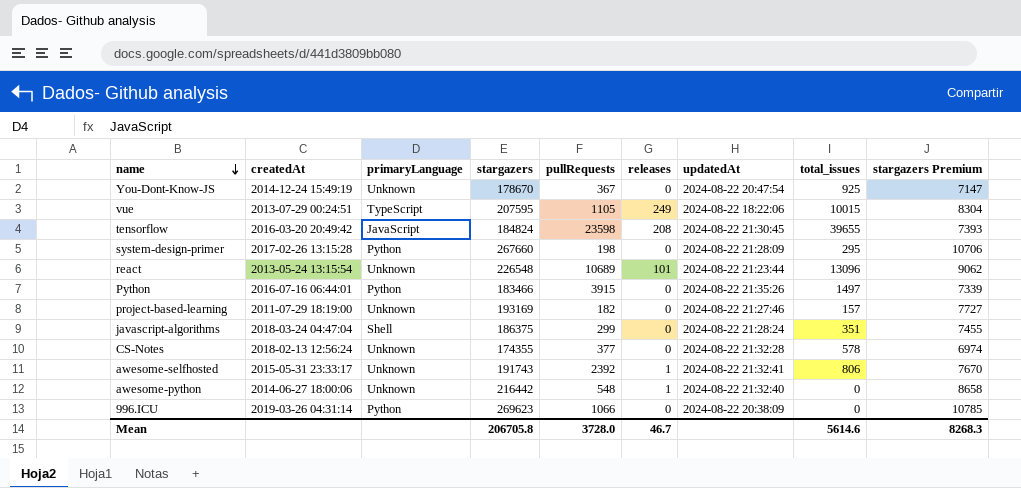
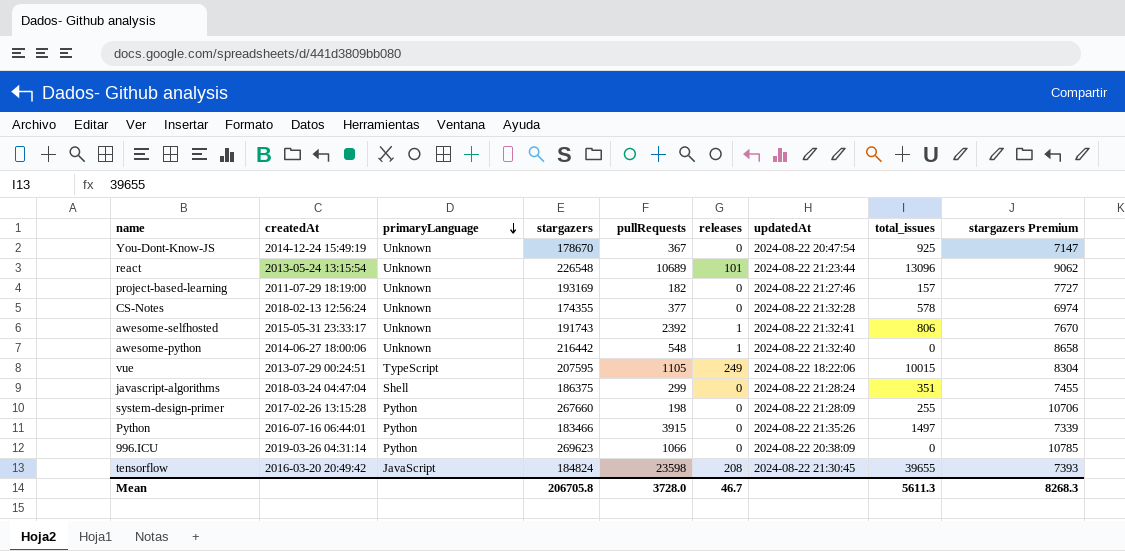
row order: name descending -> primaryLanguage descending
system-design-primer | total_issues: 295 -> 255
Mean | total_issues: 5614.6 -> 5611.3

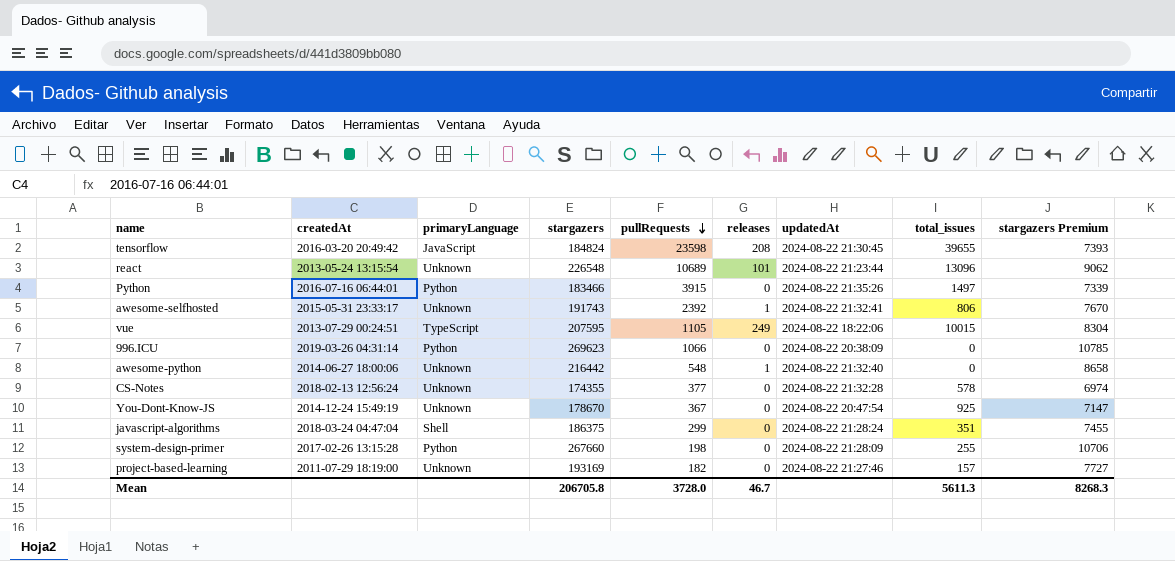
row order: primaryLanguage descending -> pullRequests descending

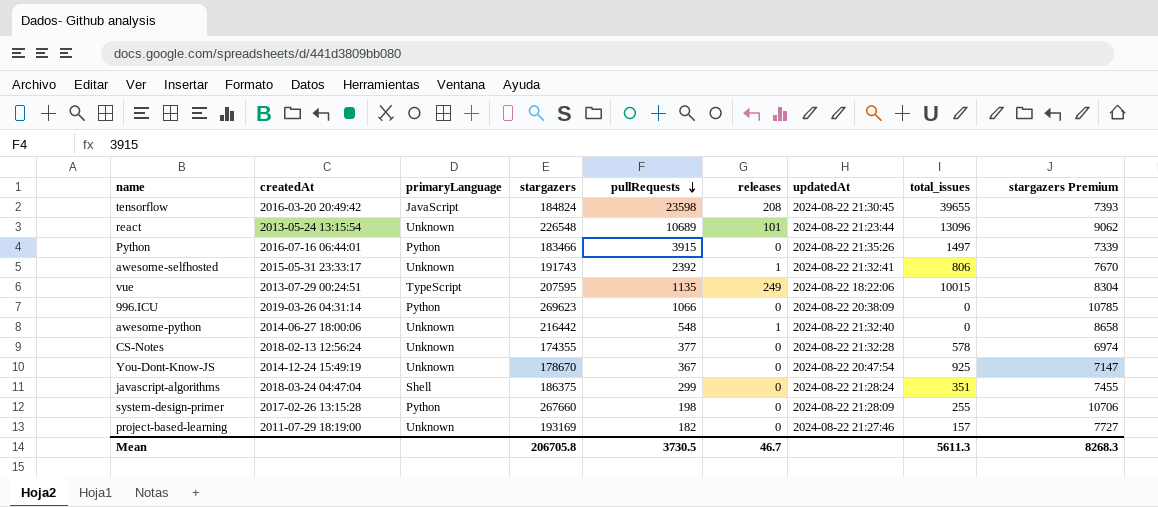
vue | pullRequests: 1105 -> 1135
Mean | pullRequests: 3728.0 -> 3730.5

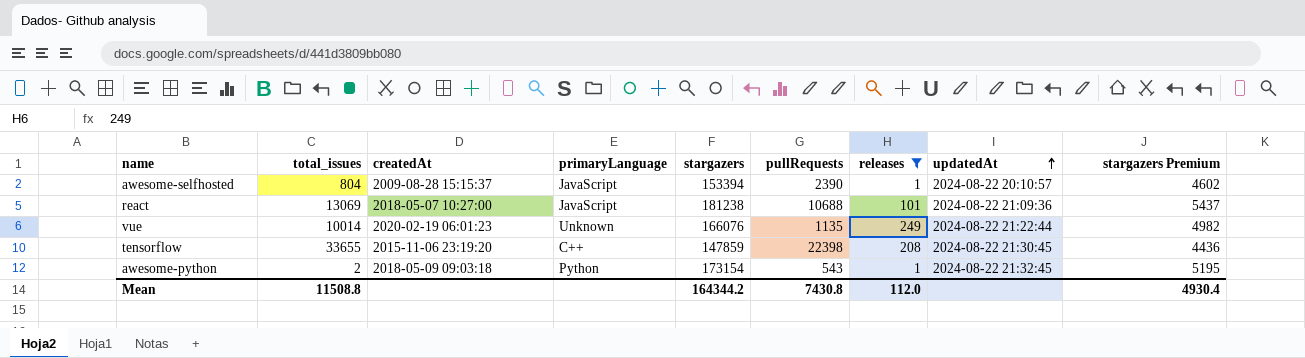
filter: none -> releases != 0
row order: pullRequests descending -> updatedAt ascending
column total_issues | position: 8 -> 2
column stargazers Premium | formula: [stargazers] * 0.04 -> [stargazers] * 0.03
awesome-selfhosted | total_issues: 806 -> 804
awesome-selfhosted | createdAt: 2015-05-31 23:33:17 -> 2009-08-28 15:15:37
awesome-selfhosted | primaryLanguage: Unknown -> JavaScript
awesome-selfhosted | stargazers: 191743 -> 153394
awesome-selfhosted | pullRequests: 2392 -> 2390
awesome-selfhosted | updatedAt: 2024-08-22 21:32:41 -> 2024-08-22 20:10:57
react | total_issues: 13096 -> 13069
react | createdAt: 2013-05-24 13:15:54 -> 2018-05-07 10:27:00
react | primaryLanguage: Unknown -> JavaScript
react | stargazers: 226548 -> 181238
react | pullRequests: 10689 -> 10688
react | updatedAt: 2024-08-22 21:23:44 -> 2024-08-22 21:09:36
vue | total_issues: 10015 -> 10014
vue | createdAt: 2013-07-29 00:24:51 -> 2020-02-19 06:01:23
vue | primaryLanguage: TypeScript -> Unknown
vue | stargazers: 207595 -> 166076
vue | updatedAt: 2024-08-22 18:22:06 -> 2024-08-22 21:22:44
tensorflow | total_issues: 39655 -> 33655
tensorflow | createdAt: 2016-03-20 20:49:42 -> 2015-11-06 23:19:20
tensorflow | primaryLanguage: JavaScript -> C++
tensorflow | stargazers: 184824 -> 147859
tensorflow | pullRequests: 23598 -> 22398
awesome-python | total_issues: 0 -> 2
awesome-python | createdAt: 2014-06-27 18:00:06 -> 2018-05-09 09:03:18
awesome-python | primaryLanguage: Unknown -> Python
awesome-python | stargazers: 216442 -> 173154
awesome-python | pullRequests: 548 -> 543
awesome-python | updatedAt: 2024-08-22 21:32:40 -> 2024-08-22 21:32:45
Mean | total_issues: 5611.3 -> 11508.8
Mean | stargazers: 206705.8 -> 164344.2
Mean | pullRequests: 3730.5 -> 7430.8
Mean | releases: 46.7 -> 112.0
Mean | stargazers Premium: 8268.3 -> 4930.4

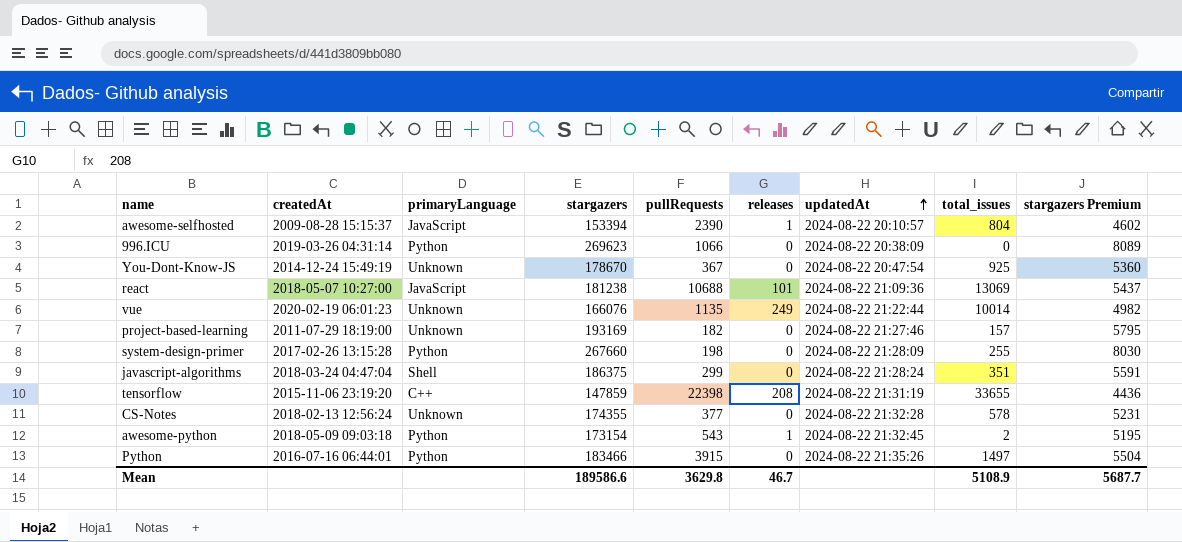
filter: releases != 0 -> none
column total_issues | position: 2 -> 8
tensorflow | updatedAt: 2024-08-22 21:30:45 -> 2024-08-22 21:31:19
Mean | stargazers: 164344.2 -> 189586.6
Mean | pullRequests: 7430.8 -> 3629.8
Mean | releases: 112.0 -> 46.7
Mean | total_issues: 11508.8 -> 5108.9
Mean | stargazers Premium: 4930.4 -> 5687.7

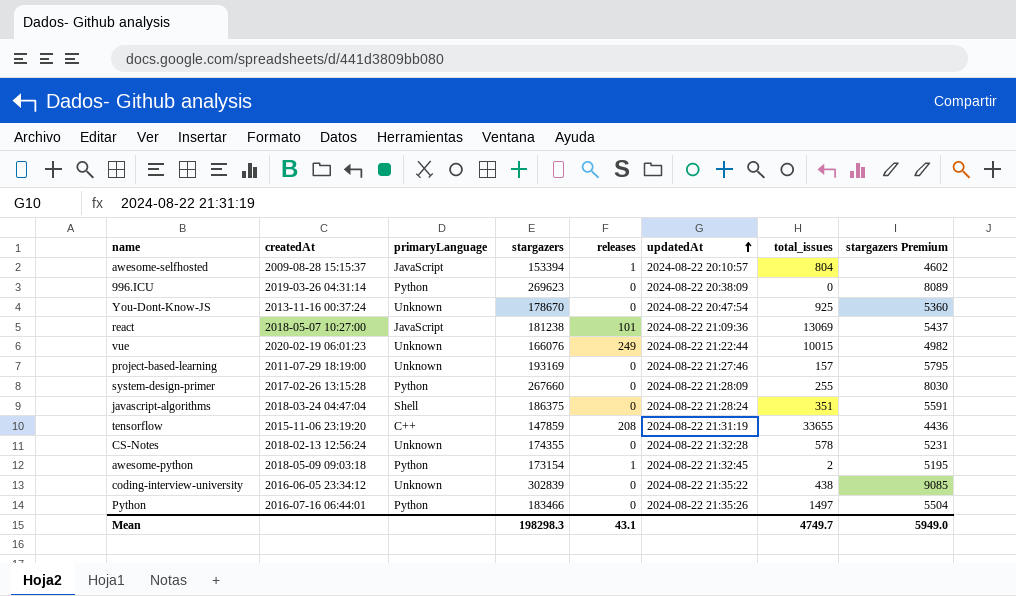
column pullRequests | position: 5 -> none
You-Dont-Know-JS | createdAt: 2014-12-24 15:49:19 -> 2013-11-16 00:37:24
vue | total_issues: 10014 -> 10015
row coding-interview-university: none -> 2016-06-05 23:34:12 | Unknown | 302839 | 0 | 2024-08-22 21:35:22 | 438 | 9085
Mean | stargazers: 189586.6 -> 198298.3
Mean | releases: 46.7 -> 43.1
Mean | total_issues: 5108.9 -> 4749.7
Mean | stargazers Premium: 5687.7 -> 5949.0

